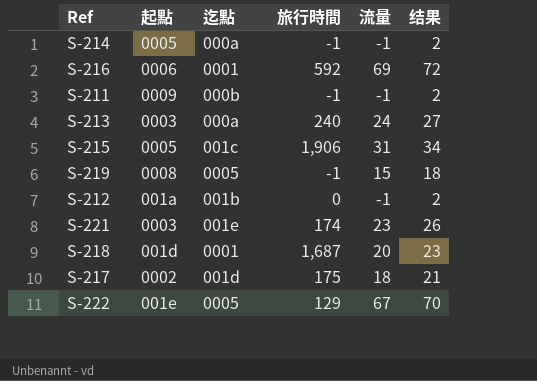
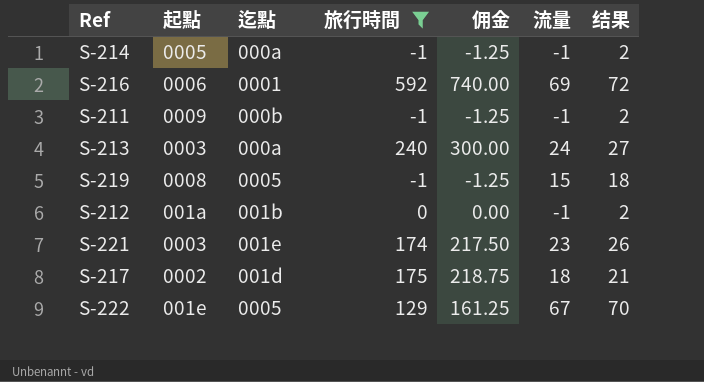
filter: none -> 旅行時間 <= 592
column 佣金 | formula: none -> [旅行時間] * 1.25

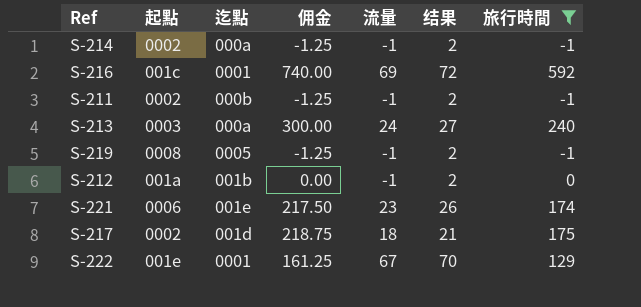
column 旅行時間 | position: 4 -> 7
S-214 | 起點: 0005 -> 0002
S-216 | 起點: 0006 -> 001c
S-211 | 起點: 0009 -> 0002
S-219 | 流量: 15 -> -1
S-219 | 结果: 18 -> 2
S-221 | 起點: 0003 -> 0006
S-222 | 迄點: 0005 -> 0001

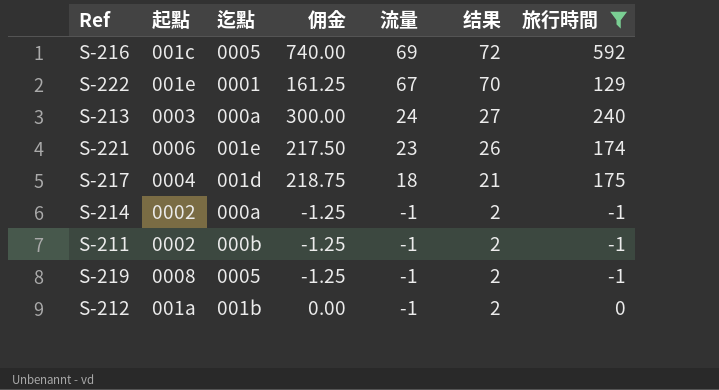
row order: none -> 流量 descending
S-216 | 迄點: 0001 -> 0005
S-217 | 起點: 0002 -> 0004

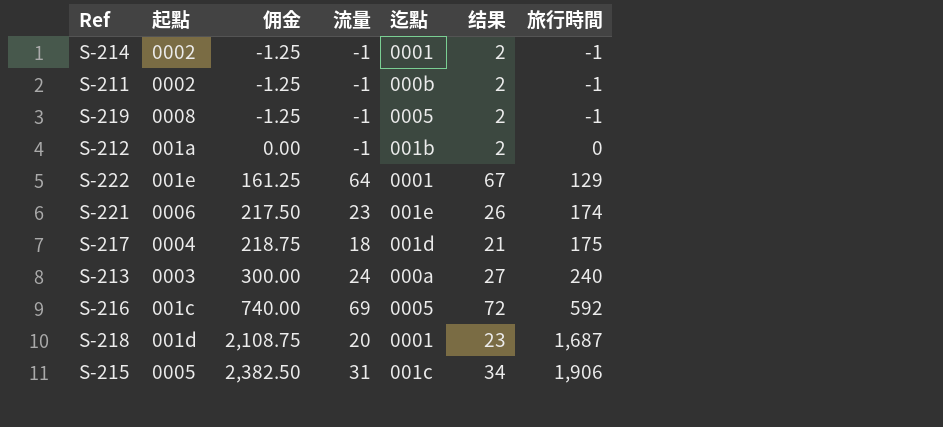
filter: 旅行時間 <= 592 -> none
row order: 流量 descending -> 佣金 ascending
column 迄點 | position: 3 -> 5
S-214 | 迄點: 000a -> 0001
S-222 | 流量: 67 -> 64
S-222 | 结果: 70 -> 67

